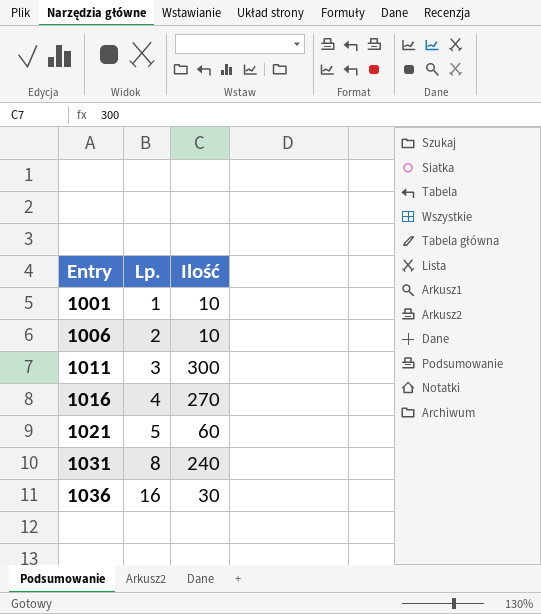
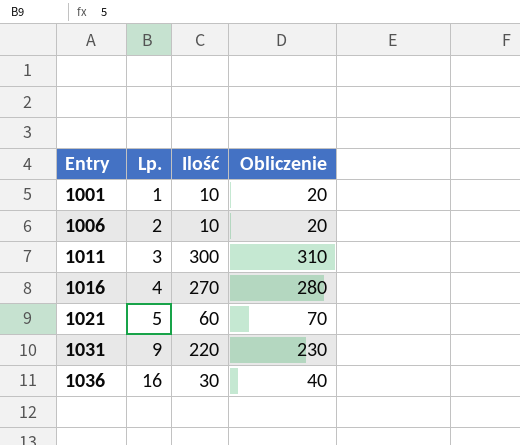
column Obliczenie | formula: none -> [Ilość] + 10
1031 | Lp.: 8 -> 9
1031 | Ilość: 240 -> 220

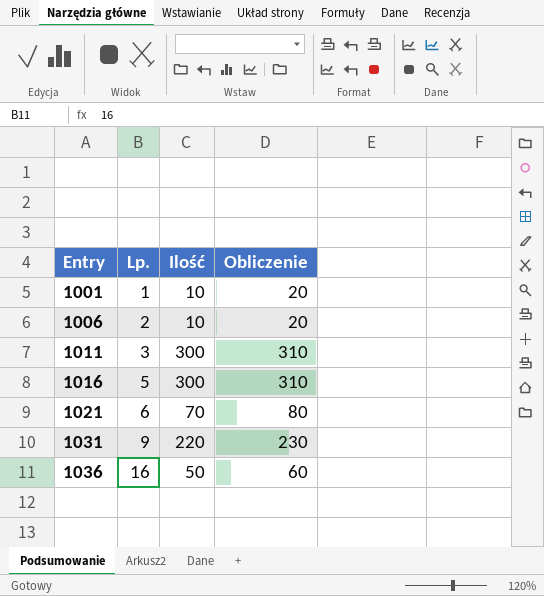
1016 | Lp.: 4 -> 5
1016 | Ilość: 270 -> 300
1016 | Obliczenie: 280 -> 310
1021 | Lp.: 5 -> 6
1021 | Ilość: 60 -> 70
1021 | Obliczenie: 70 -> 80
1036 | Ilość: 30 -> 50
1036 | Obliczenie: 40 -> 60

